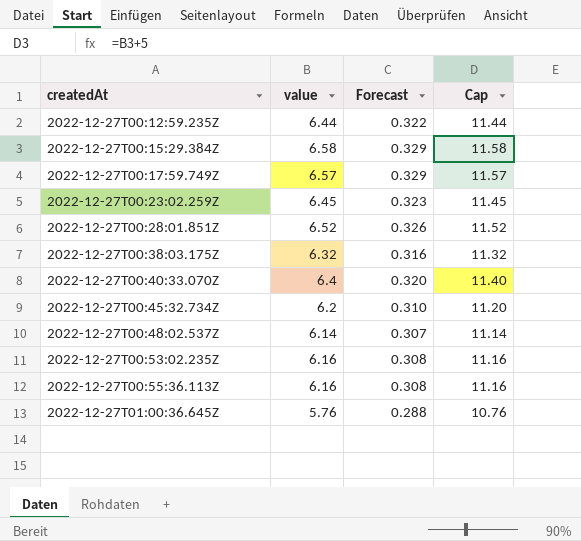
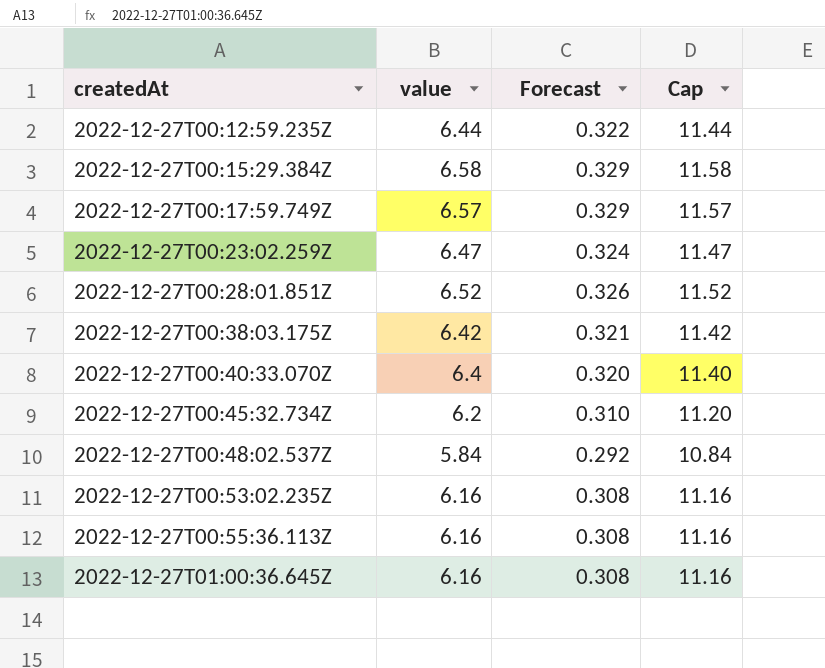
2022-12-27T00:23:02.259Z | value: 6.45 -> 6.47
2022-12-27T00:23:02.259Z | Forecast: 0.323 -> 0.324
2022-12-27T00:23:02.259Z | Cap: 11.45 -> 11.47
2022-12-27T00:38:03.175Z | value: 6.32 -> 6.42
2022-12-27T00:38:03.175Z | Forecast: 0.316 -> 0.321
2022-12-27T00:38:03.175Z | Cap: 11.32 -> 11.42
2022-12-27T00:48:02.537Z | value: 6.14 -> 5.84
2022-12-27T00:48:02.537Z | Forecast: 0.307 -> 0.292
2022-12-27T00:48:02.537Z | Cap: 11.14 -> 10.84
2022-12-27T01:00:36.645Z | value: 5.76 -> 6.16
2022-12-27T01:00:36.645Z | Forecast: 0.288 -> 0.308
2022-12-27T01:00:36.645Z | Cap: 10.76 -> 11.16

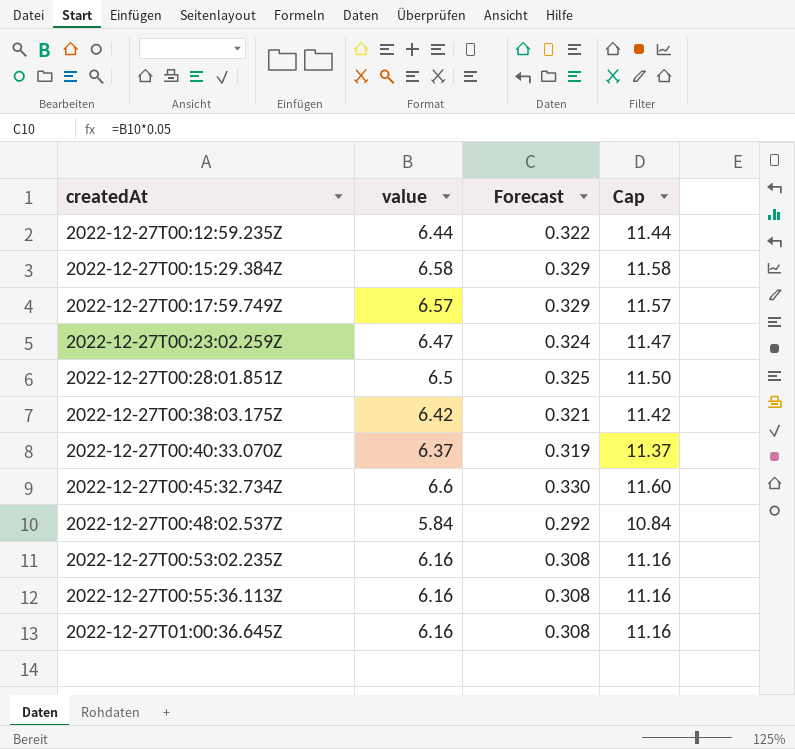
2022-12-27T00:28:01.851Z | value: 6.52 -> 6.5
2022-12-27T00:28:01.851Z | Forecast: 0.326 -> 0.325
2022-12-27T00:28:01.851Z | Cap: 11.52 -> 11.50
2022-12-27T00:40:33.070Z | value: 6.4 -> 6.37
2022-12-27T00:40:33.070Z | Forecast: 0.320 -> 0.319
2022-12-27T00:40:33.070Z | Cap: 11.40 -> 11.37
2022-12-27T00:45:32.734Z | value: 6.2 -> 6.6
2022-12-27T00:45:32.734Z | Forecast: 0.310 -> 0.330
2022-12-27T00:45:32.734Z | Cap: 11.20 -> 11.60

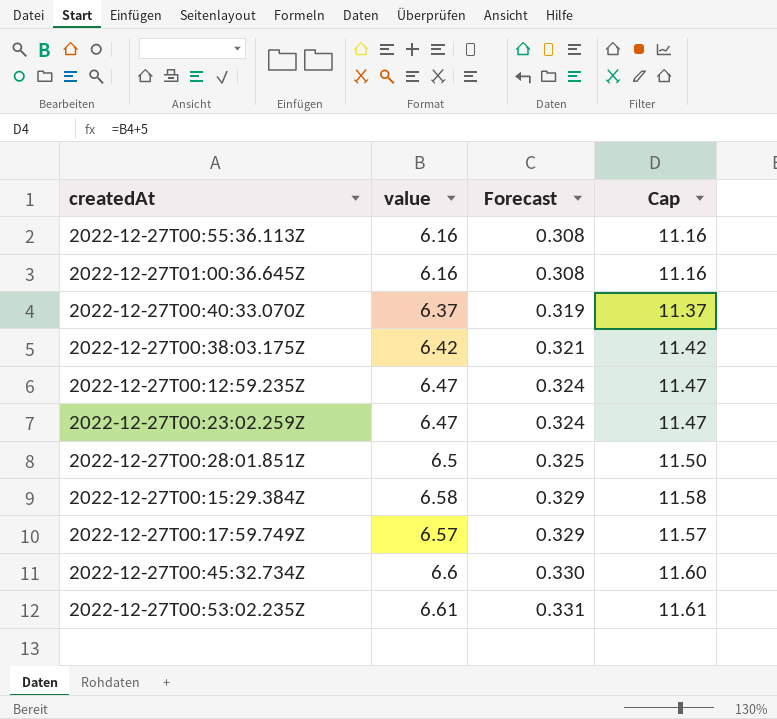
row order: createdAt ascending -> Forecast ascending
row 2022-12-27T00:48:02.537Z: 5.84 | 0.292 | 10.84 -> none
2022-12-27T00:12:59.235Z | value: 6.44 -> 6.47
2022-12-27T00:12:59.235Z | Forecast: 0.322 -> 0.324
2022-12-27T00:12:59.235Z | Cap: 11.44 -> 11.47
2022-12-27T00:53:02.235Z | value: 6.16 -> 6.61
2022-12-27T00:53:02.235Z | Forecast: 0.308 -> 0.331
2022-12-27T00:53:02.235Z | Cap: 11.16 -> 11.61

